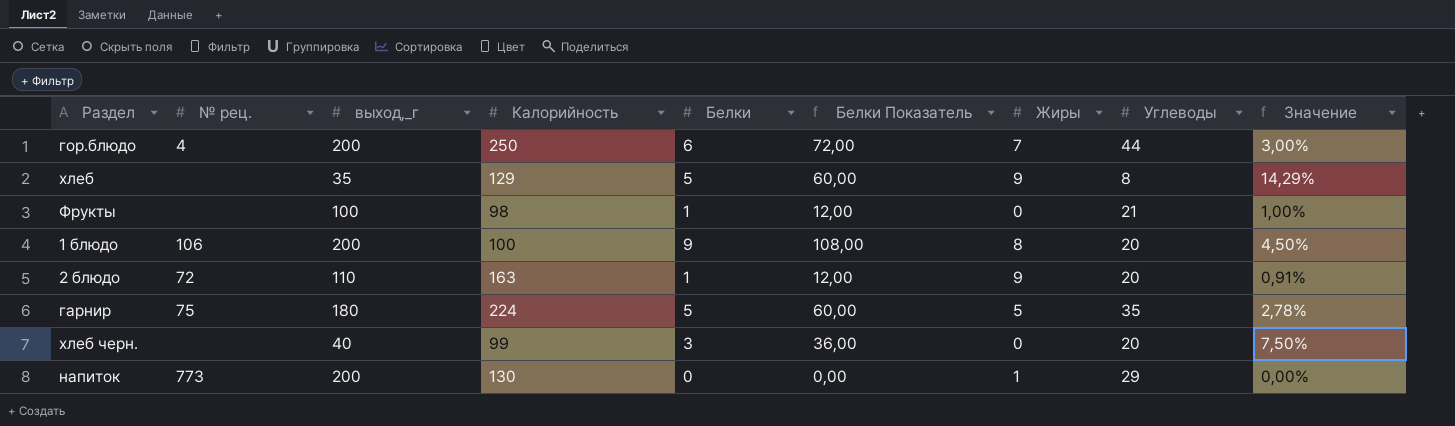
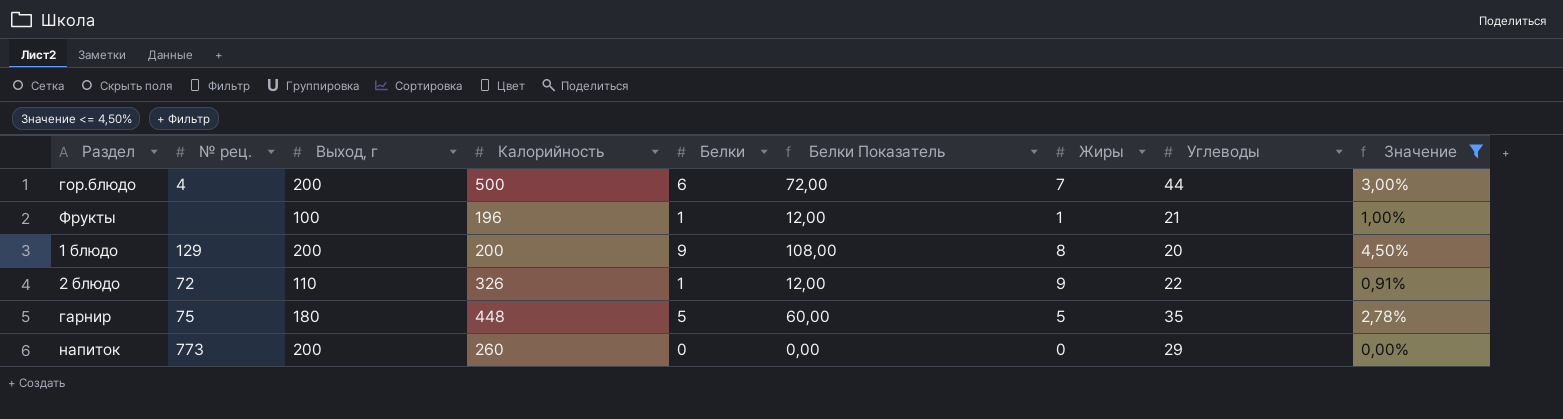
filter: none -> Значение <= 4,50%
column name: выход,_г -> Выход, г
гор.блюдо | Калорийность: 250 -> 500
Фрукты | Калорийность: 98 -> 196
Фрукты | Жиры: 0 -> 1
1 блюдо | № рец.: 106 -> 129
1 блюдо | Калорийность: 100 -> 200
2 блюдо | Калорийность: 163 -> 326
2 блюдо | Углеводы: 20 -> 22
гарнир | Калорийность: 224 -> 448
напиток | Калорийность: 130 -> 260
напиток | Жиры: 1 -> 0

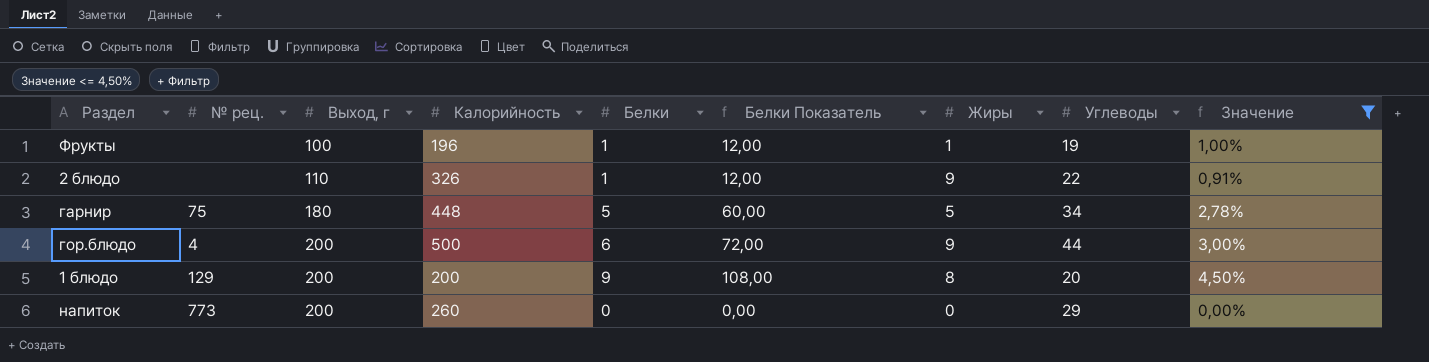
row order: none -> Выход, г ascending
Фрукты | Углеводы: 21 -> 19
2 блюдо | № рец.: 72 -> none
гарнир | Углеводы: 35 -> 34
гор.блюдо | Жиры: 7 -> 9

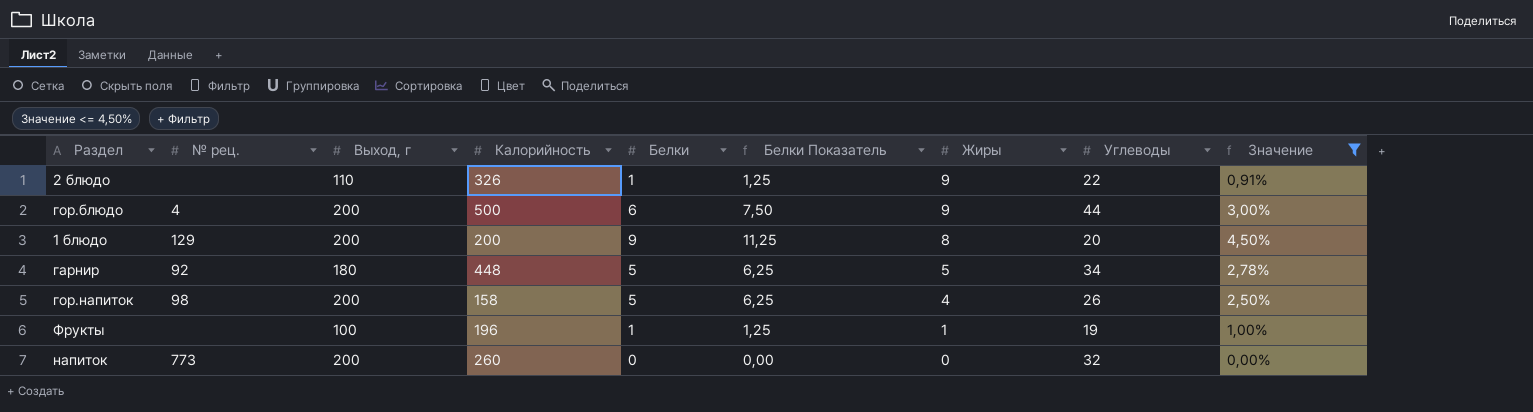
row order: Выход, г ascending -> Жиры descending
column Белки Показатель | formula: [Белки] * 12 -> [Белки] * 1,25
гарнир | № рец.: 75 -> 92
row гор.напиток: none -> 98 | 200 | 158 | 5 | 6,25 | 4 | 26 | 2,50%
напиток | Углеводы: 29 -> 32

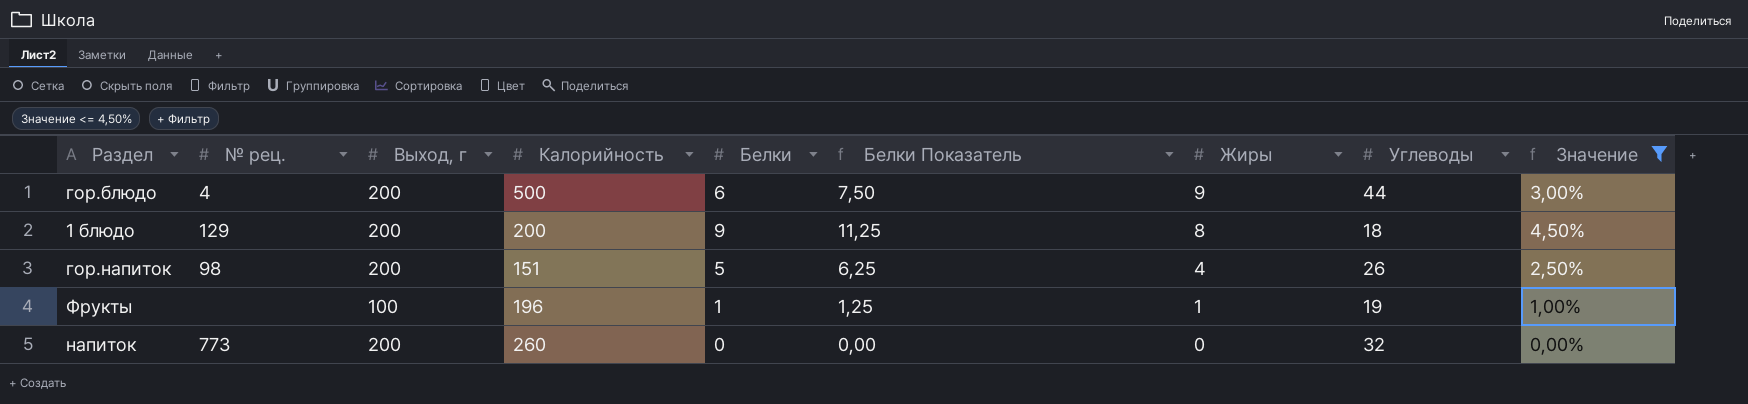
row 2 блюдо: none | 110 | 326 | 1 | 1,25 | 9 | 22 | 0,91% -> none
row гарнир: 92 | 180 | 448 | 5 | 6,25 | 5 | 34 | 2,78% -> none
1 блюдо | Углеводы: 20 -> 18
гор.напиток | Калорийность: 158 -> 151

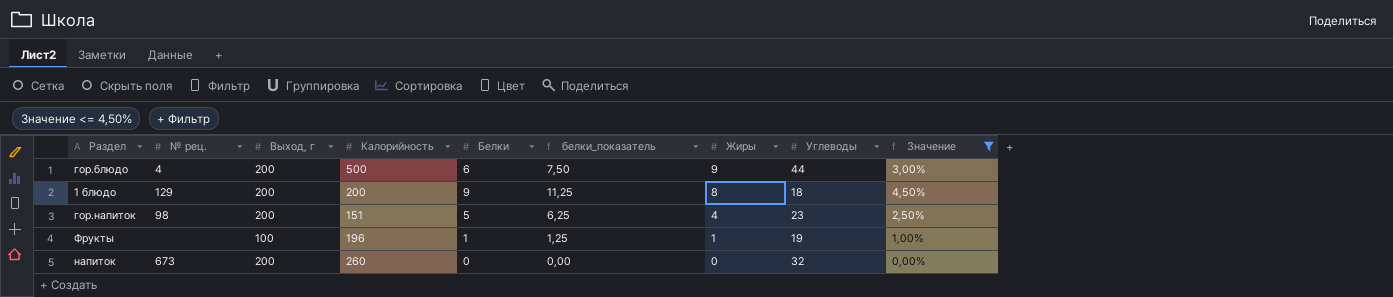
column name: Белки Показатель -> белки_показатель
гор.напиток | Углеводы: 26 -> 23
напиток | № рец.: 773 -> 673

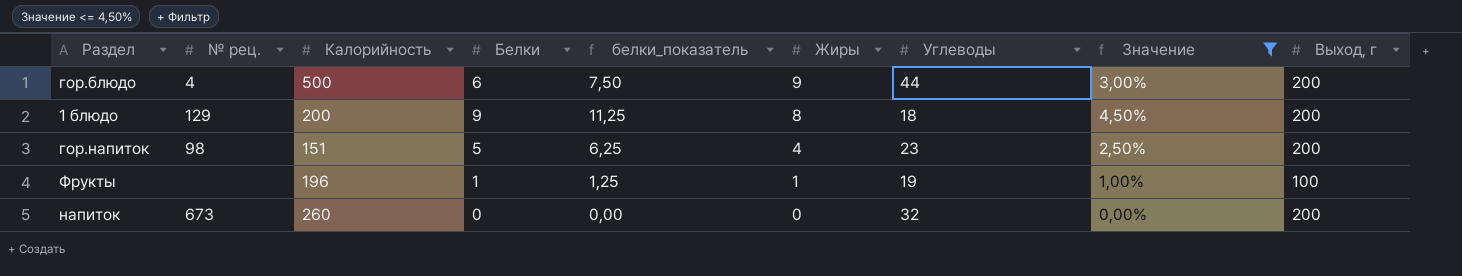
column Выход, г | position: 3 -> 9

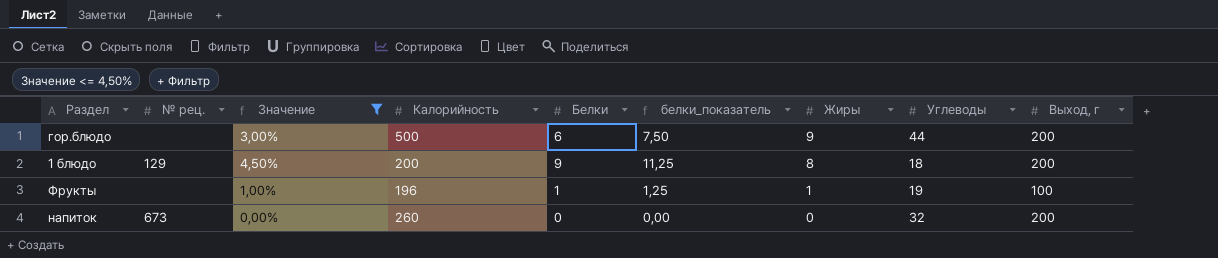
column Значение | position: 8 -> 3
row гор.напиток: 98 | 151 | 5 | 6,25 | 4 | 23 | 2,50% | 200 -> none
гор.блюдо | № рец.: 4 -> none

